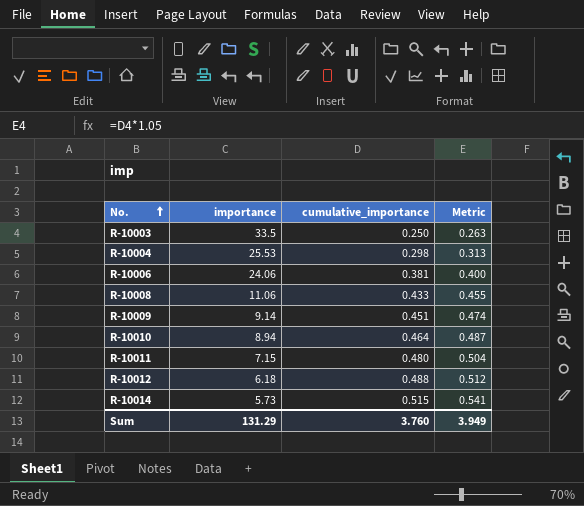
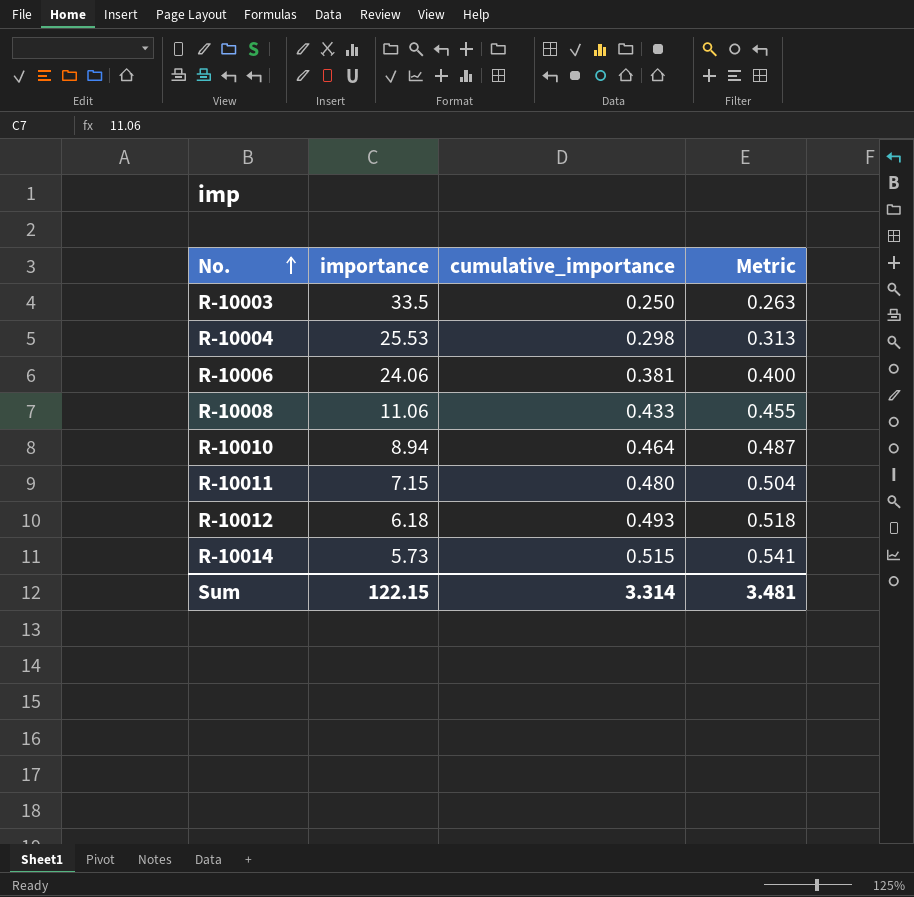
row R-10009: 9.14 | 0.451 | 0.474 -> none
R-10012 | cumulative_importance: 0.488 -> 0.493
R-10012 | Metric: 0.512 -> 0.518
Sum | importance: 131.29 -> 122.15
Sum | cumulative_importance: 3.760 -> 3.314
Sum | Metric: 3.949 -> 3.481

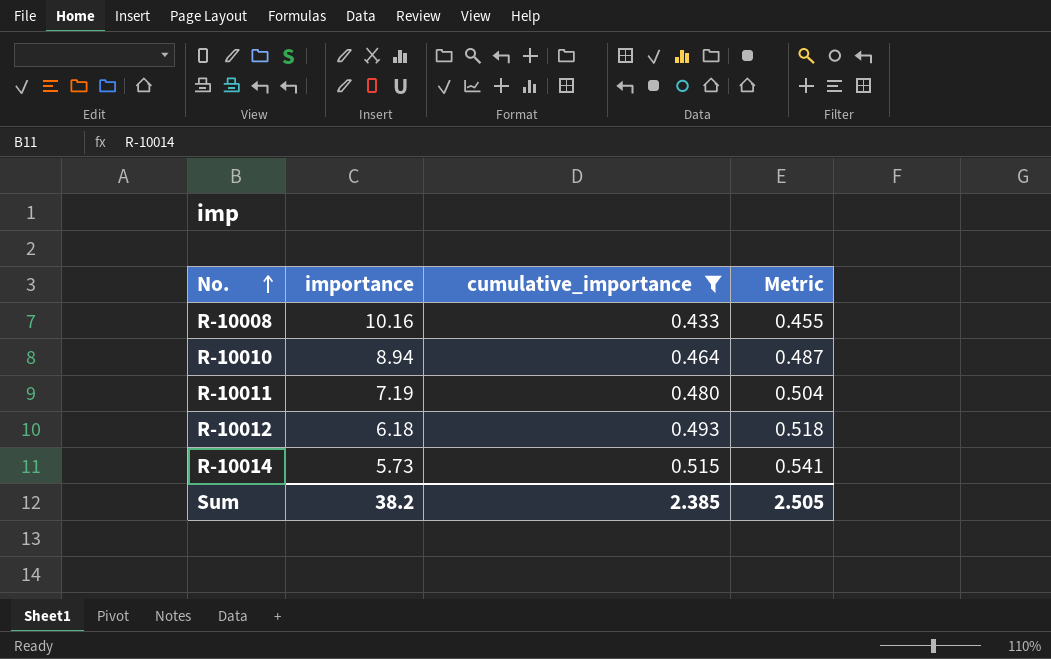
filter: none -> cumulative_importance >= 0.433
R-10008 | importance: 11.06 -> 10.16
R-10011 | importance: 7.15 -> 7.19
Sum | importance: 122.15 -> 38.2
Sum | cumulative_importance: 3.314 -> 2.385
Sum | Metric: 3.481 -> 2.505

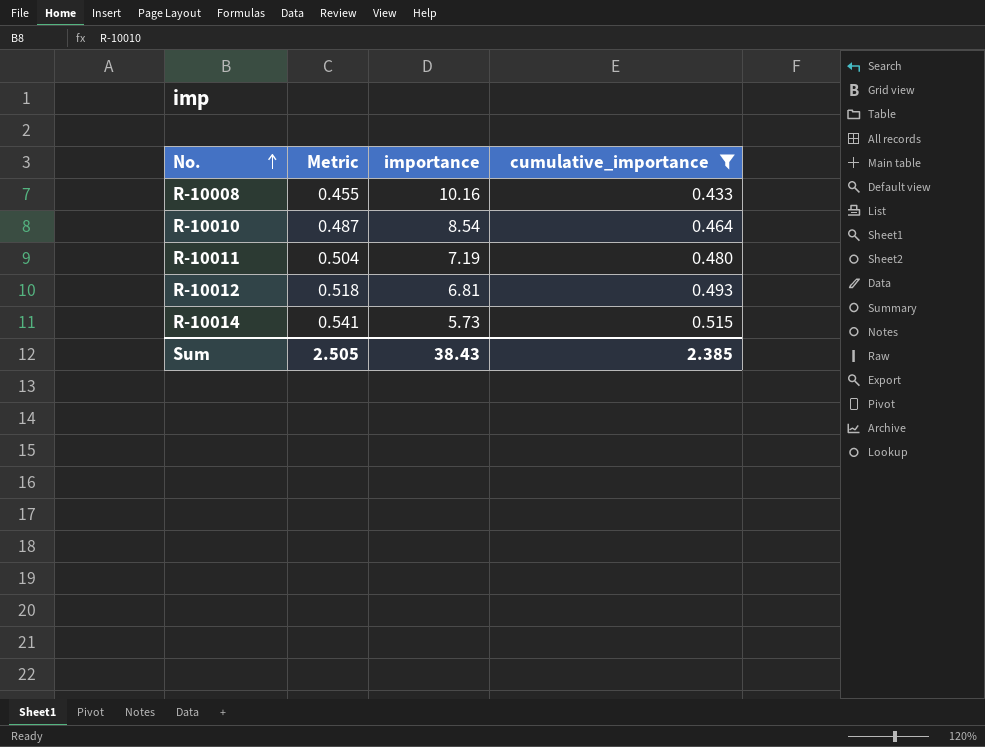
column Metric | position: 4 -> 2
R-10010 | importance: 8.94 -> 8.54
R-10012 | importance: 6.18 -> 6.81
Sum | importance: 38.2 -> 38.43

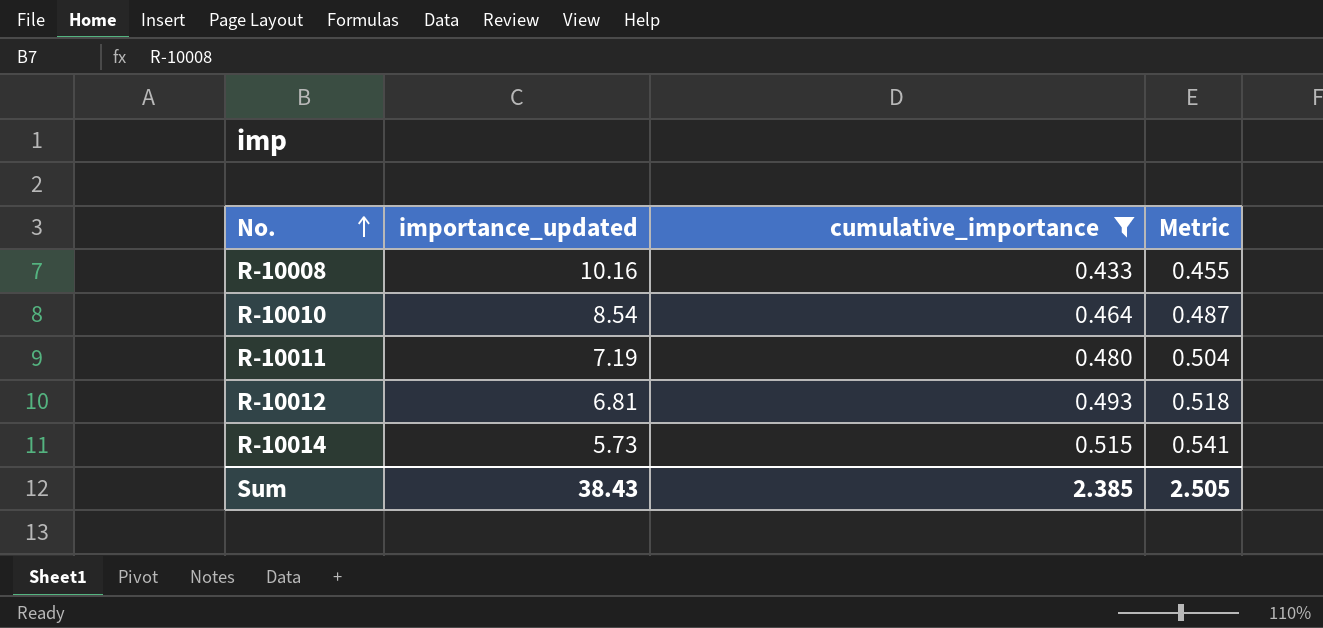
column name: importance -> importance_updated
column Metric | position: 2 -> 4

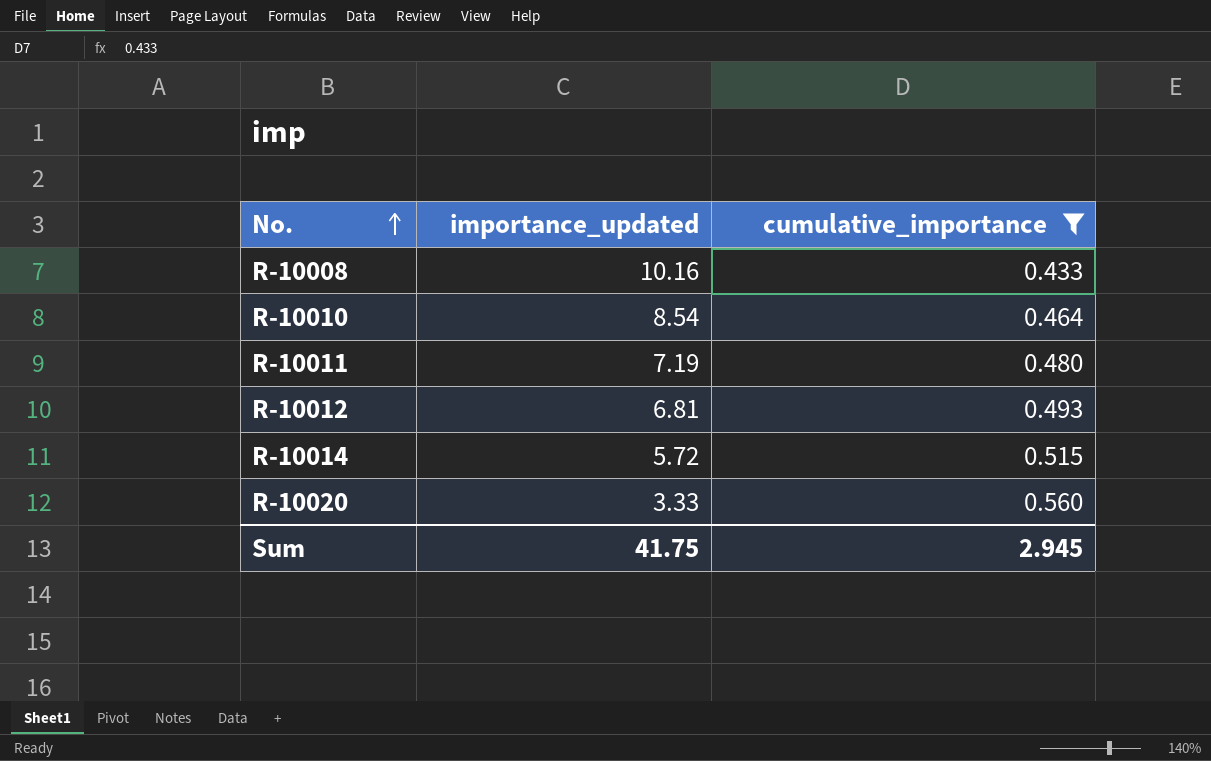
column Metric | formula: [cumulative_importance] * 1.05 -> none
R-10014 | importance_updated: 5.73 -> 5.72
row R-10020: none -> 3.33 | 0.560
Sum | importance_updated: 38.43 -> 41.75
Sum | cumulative_importance: 2.385 -> 2.945

